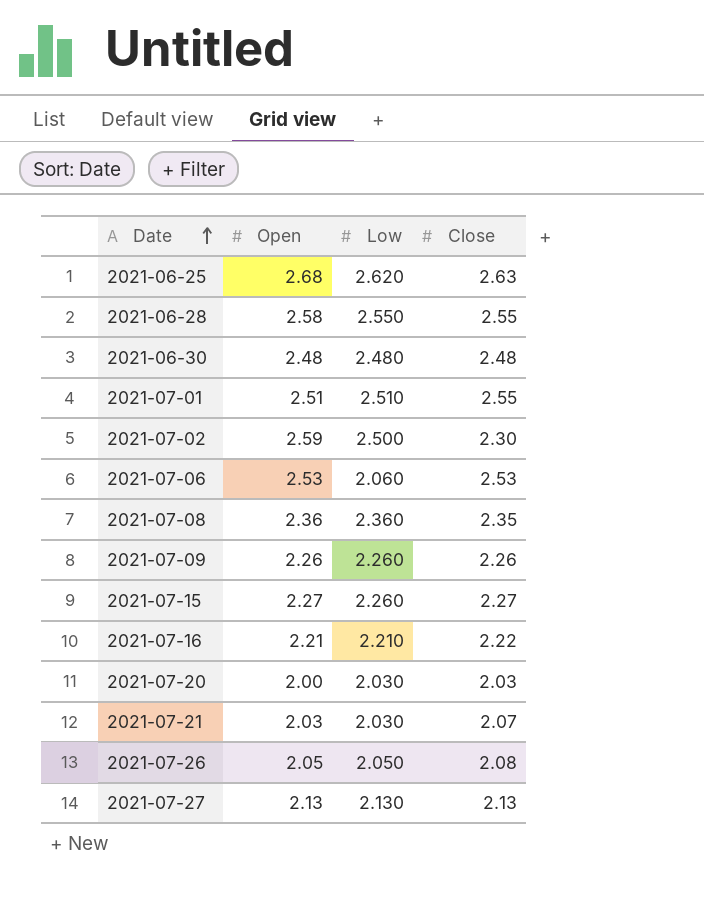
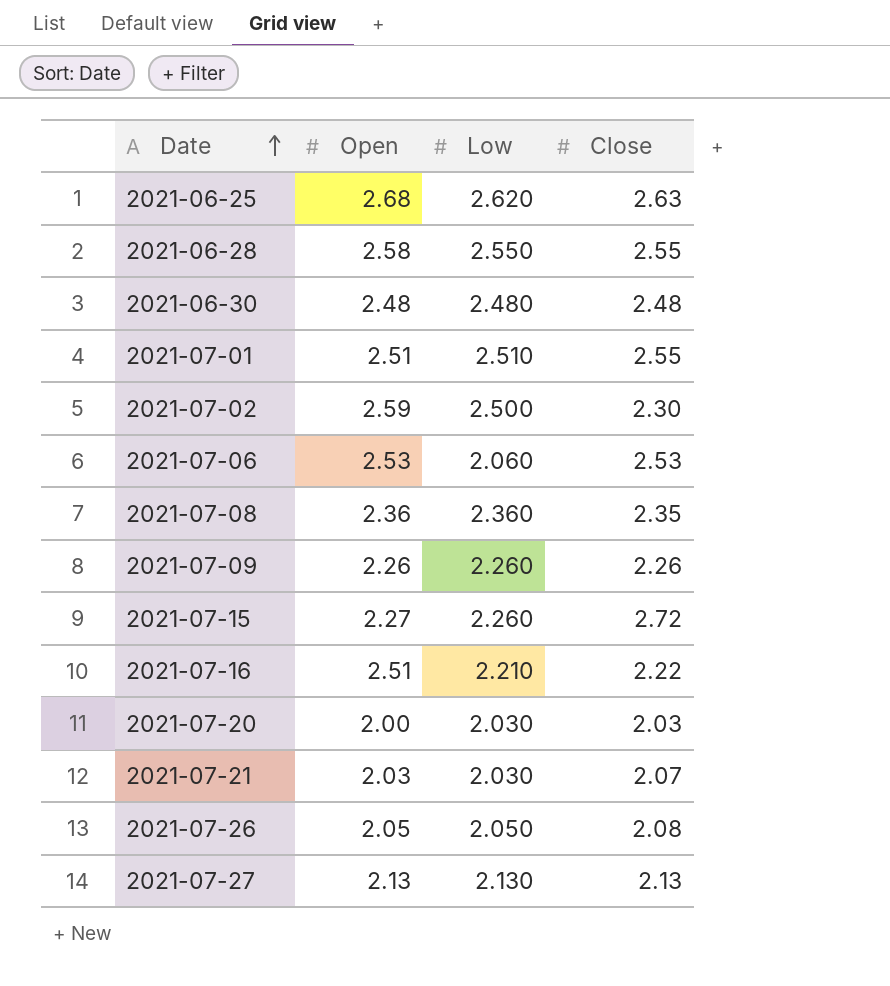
2021-07-15 | Close: 2.27 -> 2.72
2021-07-16 | Open: 2.21 -> 2.51

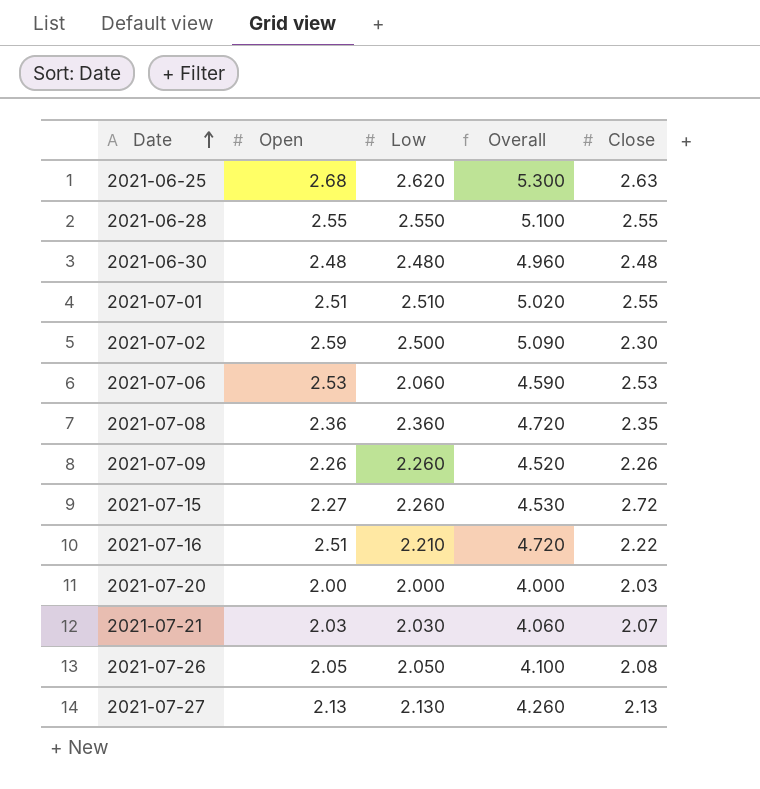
column Overall | formula: none -> [Open] + [Low]
2021-06-28 | Open: 2.58 -> 2.55
2021-07-20 | Low: 2.030 -> 2.000

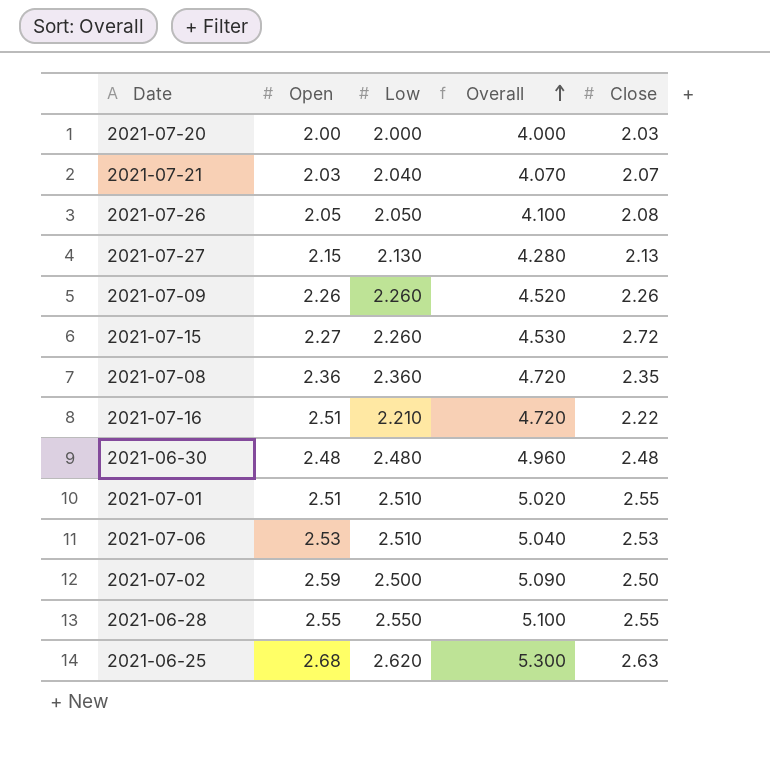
row order: Date ascending -> Overall ascending
2021-07-21 | Low: 2.030 -> 2.040
2021-07-21 | Overall: 4.060 -> 4.070
2021-07-27 | Open: 2.13 -> 2.15
2021-07-27 | Overall: 4.260 -> 4.280
2021-07-06 | Low: 2.060 -> 2.510
2021-07-06 | Overall: 4.590 -> 5.040
2021-07-02 | Close: 2.30 -> 2.50

